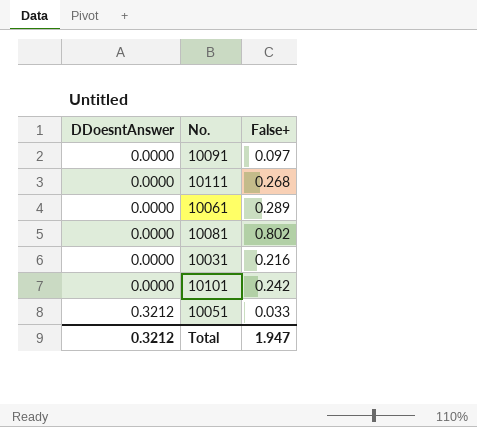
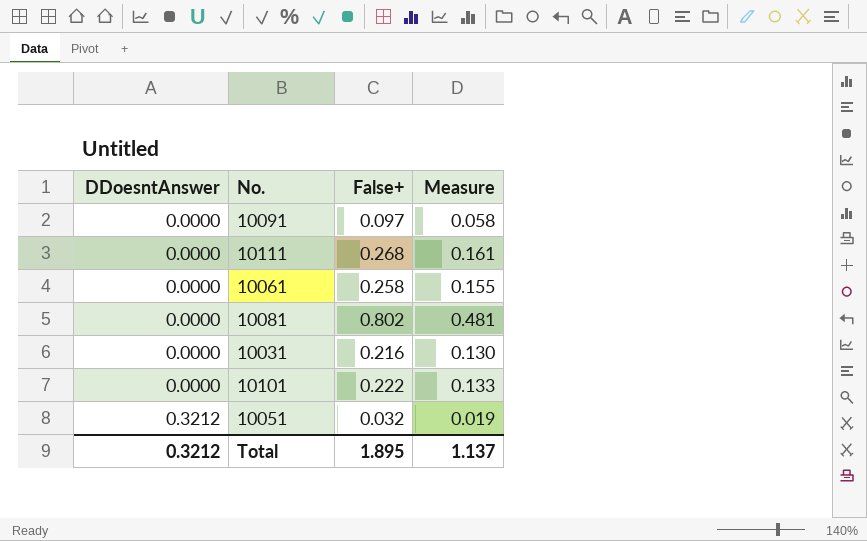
column Measure | formula: none -> [False+] * 0.6
10061 | False+: 0.289 -> 0.258
10101 | False+: 0.242 -> 0.222
10051 | False+: 0.033 -> 0.032
Total | False+: 1.947 -> 1.895

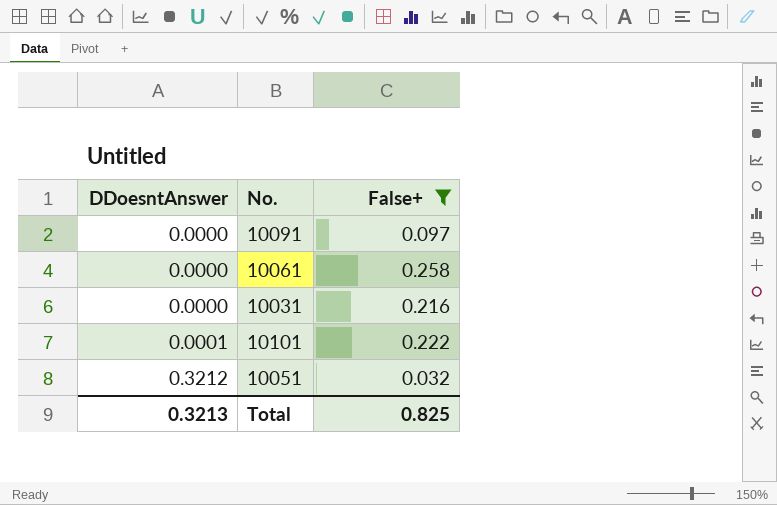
filter: none -> False+ <= 0.258
column Measure | formula: [False+] * 0.6 -> none
10101 | DDoesntAnswer: 0.0000 -> 0.0001
Total | DDoesntAnswer: 0.3212 -> 0.3213
Total | False+: 1.895 -> 0.825

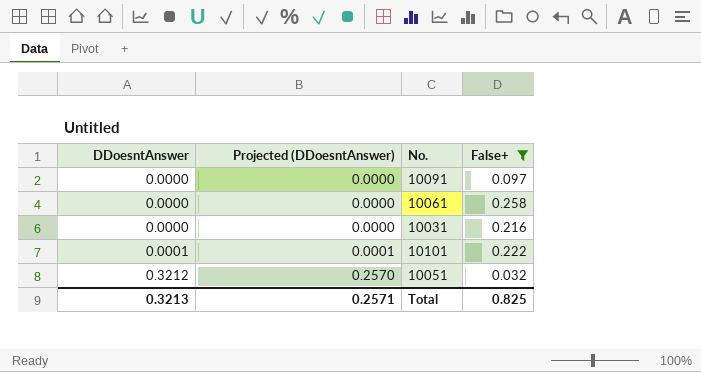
column Projected (DDoesntAnswer) | formula: none -> [DDoesntAnswer] * 0.8

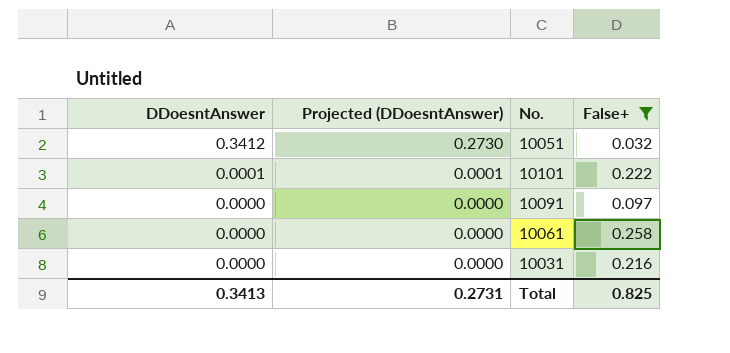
row order: DDoesntAnswer ascending -> DDoesntAnswer descending
10051 | DDoesntAnswer: 0.3212 -> 0.3412
10051 | Projected (DDoesntAnswer): 0.2570 -> 0.2730
Total | DDoesntAnswer: 0.3213 -> 0.3413
Total | Projected (DDoesntAnswer): 0.2571 -> 0.2731

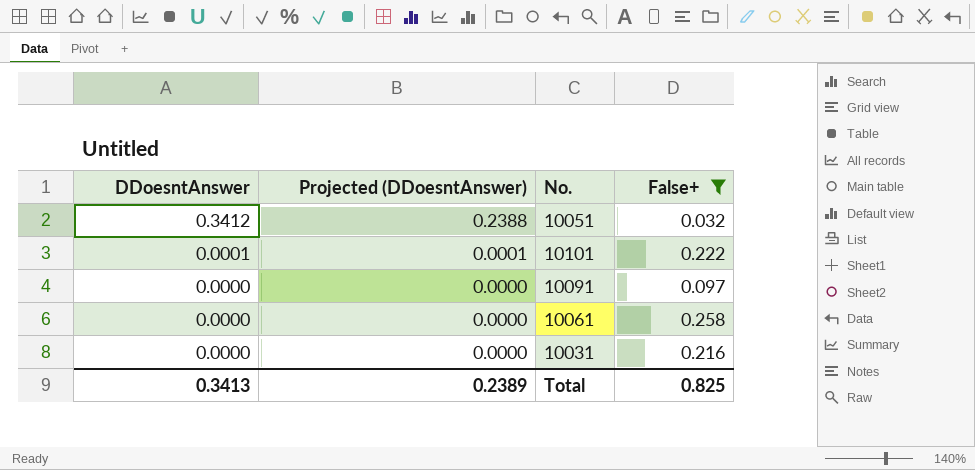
column Projected (DDoesntAnswer) | formula: [DDoesntAnswer] * 0.8 -> [DDoesntAnswer] * 0.7
Total | Projected (DDoesntAnswer): 0.2731 -> 0.2389

